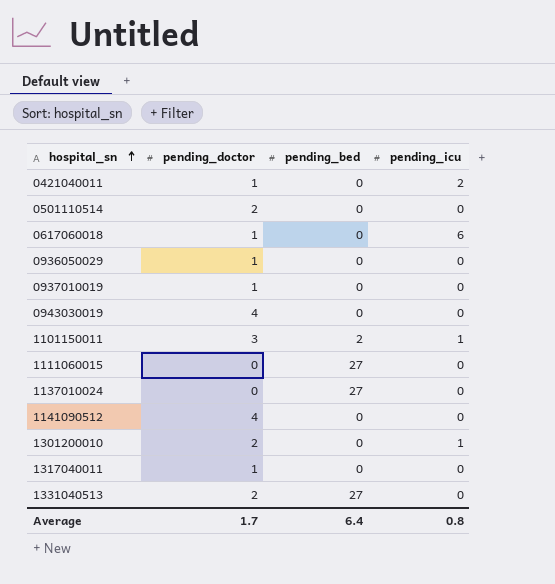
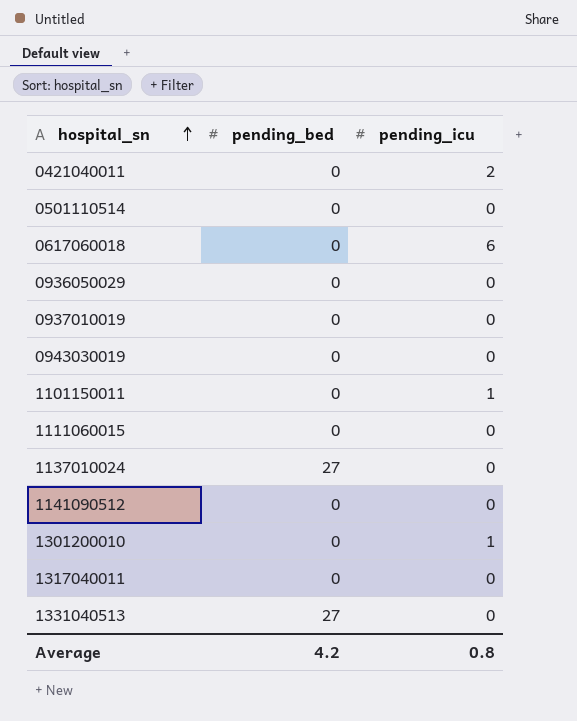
column pending_doctor | position: 2 -> none
1101150011 | pending_bed: 2 -> 0
1111060015 | pending_bed: 27 -> 0
Average | pending_bed: 6.4 -> 4.2

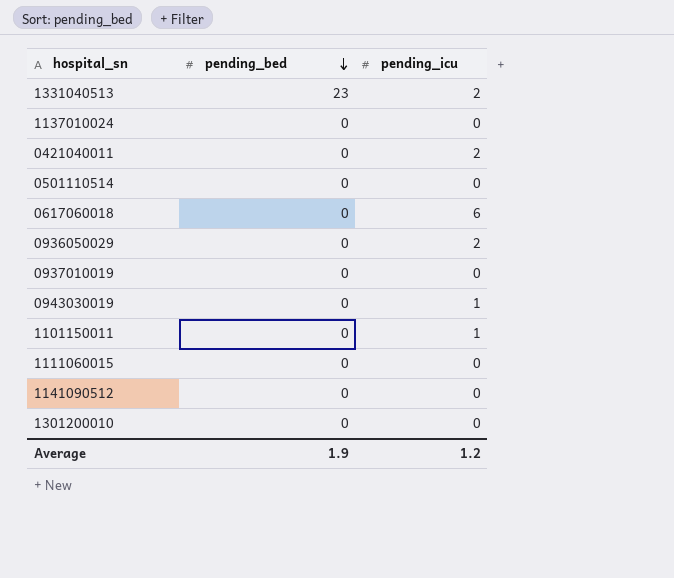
row order: hospital_sn ascending -> pending_bed descending
row 1317040011: 0 | 0 -> none
1331040513 | pending_bed: 27 -> 23
1331040513 | pending_icu: 0 -> 2
1137010024 | pending_bed: 27 -> 0
0936050029 | pending_icu: 0 -> 2
0943030019 | pending_icu: 0 -> 1
1301200010 | pending_icu: 1 -> 0
Average | pending_bed: 4.2 -> 1.9
Average | pending_icu: 0.8 -> 1.2

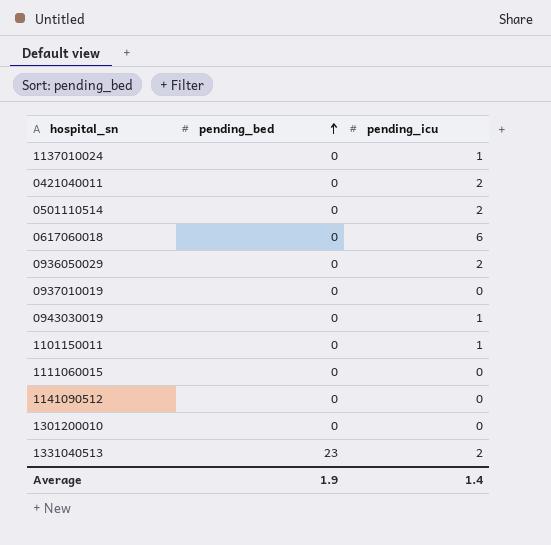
row order: pending_bed descending -> pending_bed ascending
1137010024 | pending_icu: 0 -> 1
0501110514 | pending_icu: 0 -> 2
Average | pending_icu: 1.2 -> 1.4

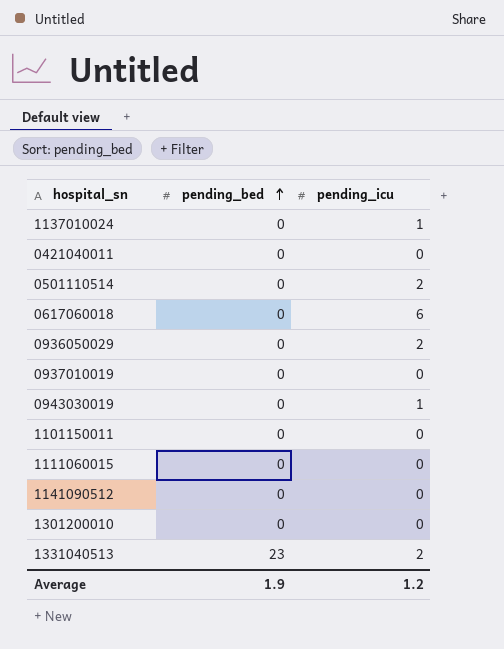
0421040011 | pending_icu: 2 -> 0
1101150011 | pending_icu: 1 -> 0
Average | pending_icu: 1.4 -> 1.2

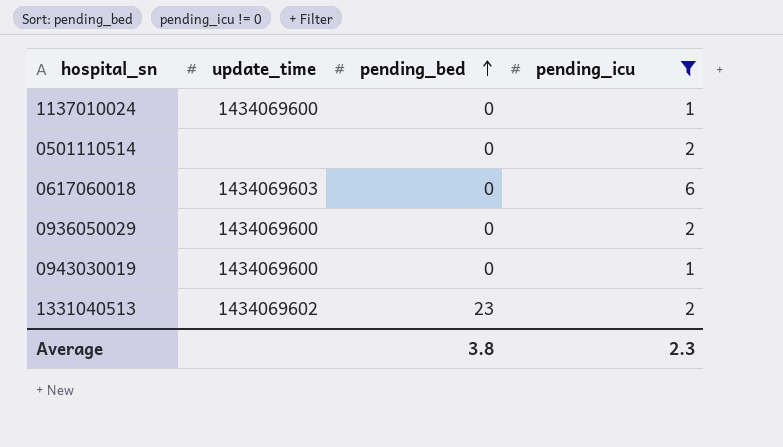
filter: none -> pending_icu != 0
column update_time | position: none -> 2
Average | pending_bed: 1.9 -> 3.8
Average | pending_icu: 1.2 -> 2.3

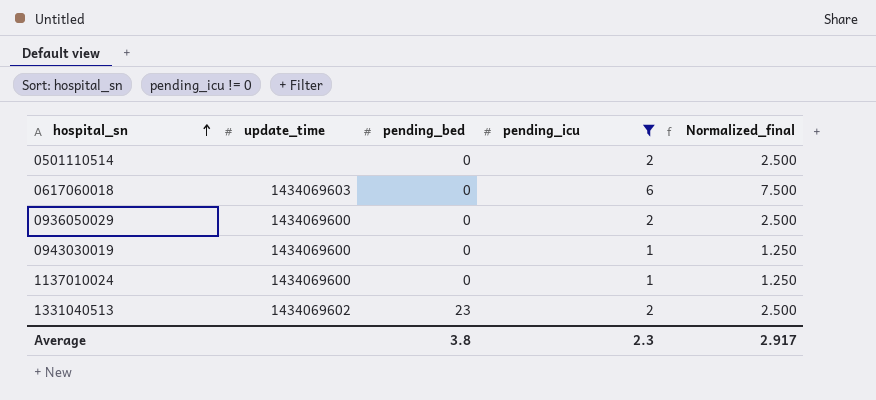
row order: pending_bed ascending -> hospital_sn ascending
column Normalized_final | formula: none -> [pending_icu] * 1.25

